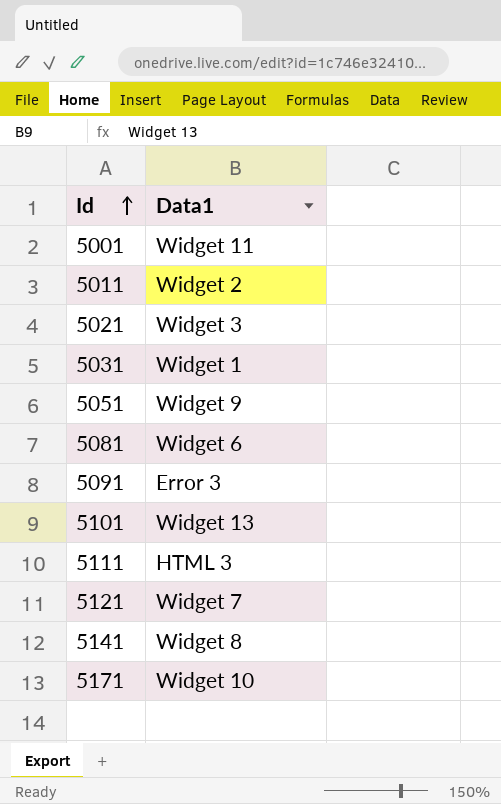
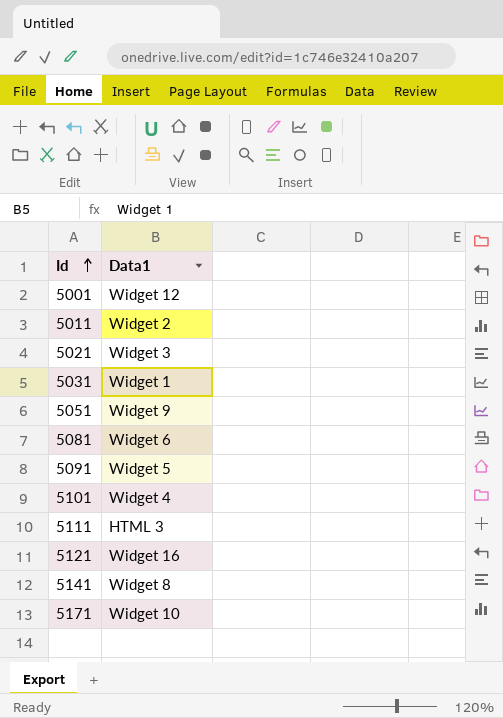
5001 | Data1: Widget 11 -> Widget 12
5091 | Data1: Error 3 -> Widget 5
5101 | Data1: Widget 13 -> Widget 4
5121 | Data1: Widget 7 -> Widget 16

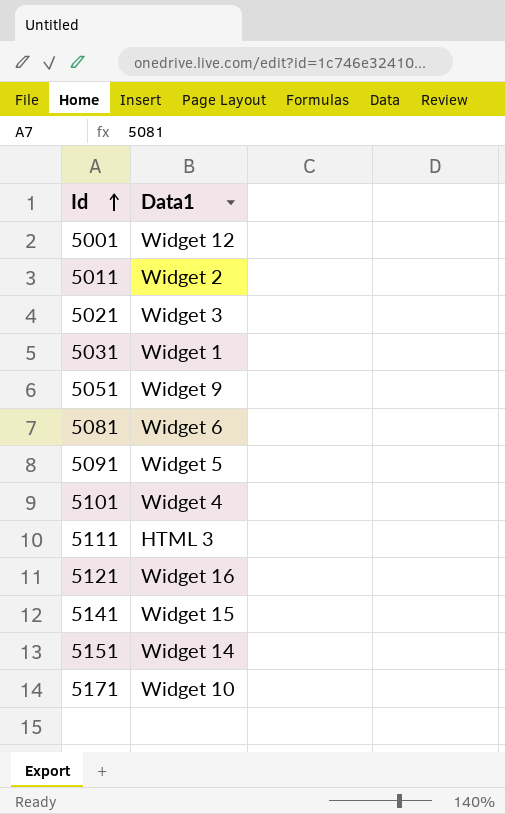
5141 | Data1: Widget 8 -> Widget 15
row 5151: none -> Widget 14

